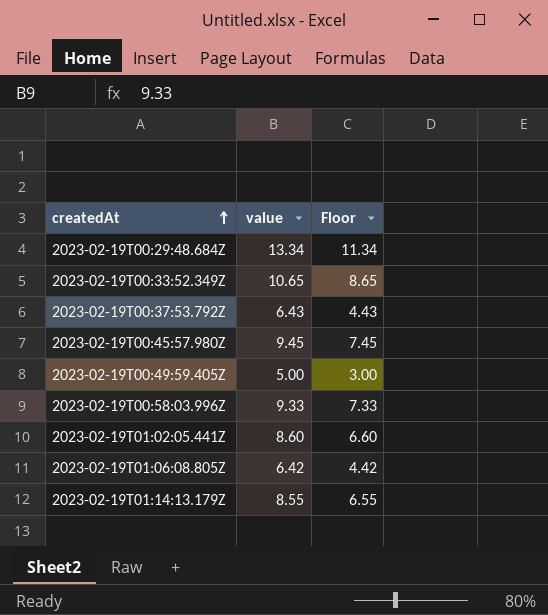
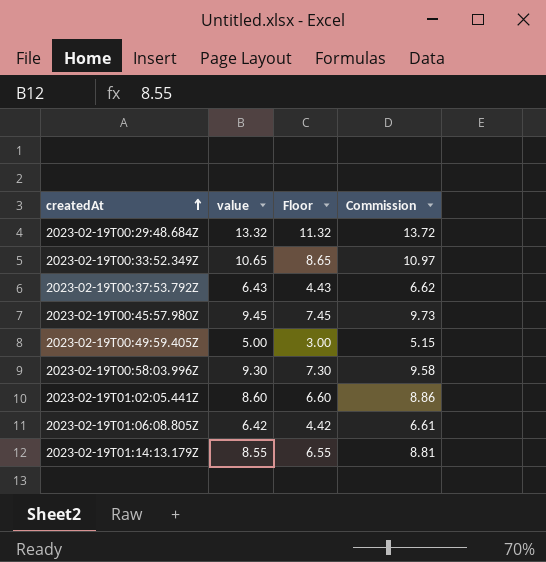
column Commission | formula: none -> [value] * 1.03
2023-02-19T00:29:48.684Z | value: 13.34 -> 13.32
2023-02-19T00:29:48.684Z | Floor: 11.34 -> 11.32
2023-02-19T00:58:03.996Z | value: 9.33 -> 9.30
2023-02-19T00:58:03.996Z | Floor: 7.33 -> 7.30

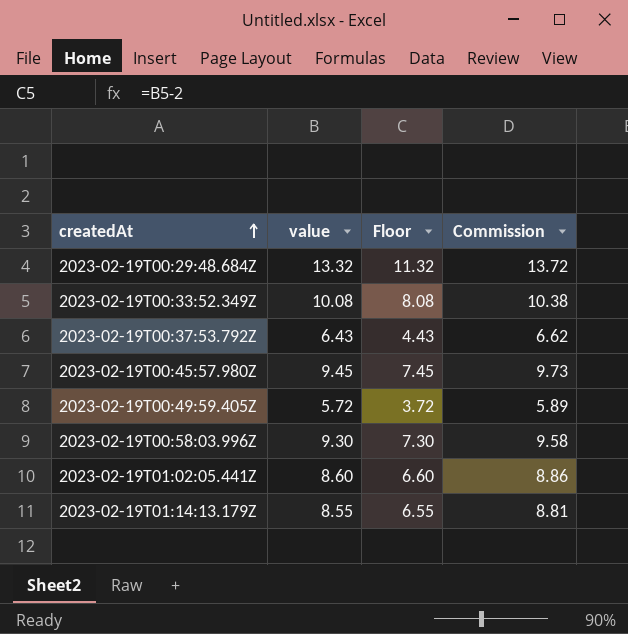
row 2023-02-19T01:06:08.805Z: 6.42 | 4.42 | 6.61 -> none
2023-02-19T00:33:52.349Z | value: 10.65 -> 10.08
2023-02-19T00:33:52.349Z | Floor: 8.65 -> 8.08
2023-02-19T00:33:52.349Z | Commission: 10.97 -> 10.38
2023-02-19T00:49:59.405Z | value: 5.00 -> 5.72
2023-02-19T00:49:59.405Z | Floor: 3.00 -> 3.72
2023-02-19T00:49:59.405Z | Commission: 5.15 -> 5.89

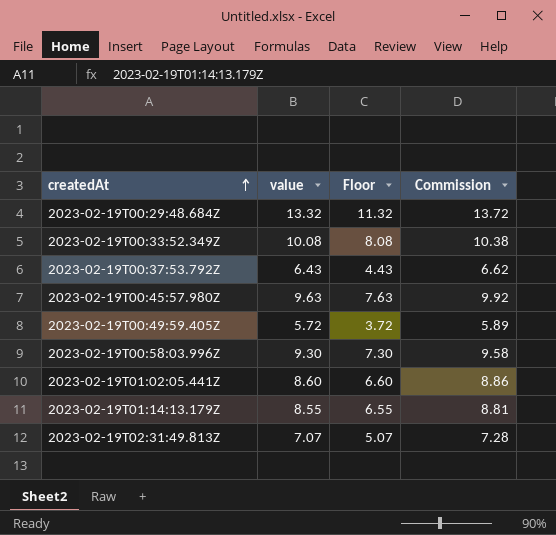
2023-02-19T00:45:57.980Z | value: 9.45 -> 9.63
2023-02-19T00:45:57.980Z | Floor: 7.45 -> 7.63
2023-02-19T00:45:57.980Z | Commission: 9.73 -> 9.92
row 2023-02-19T02:31:49.813Z: none -> 7.07 | 5.07 | 7.28

